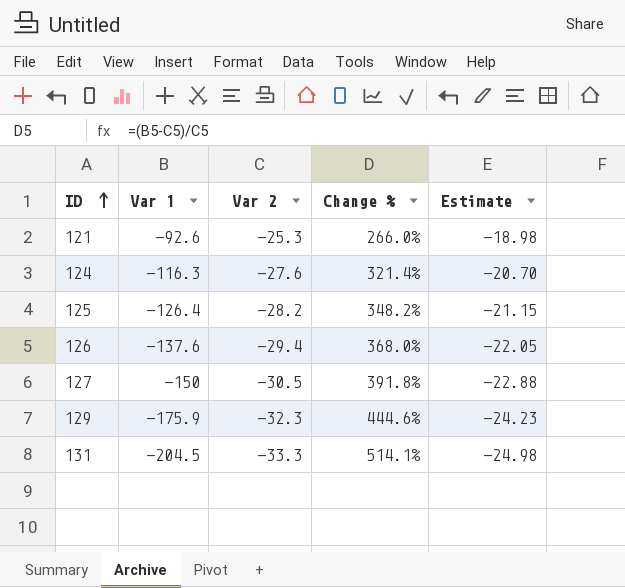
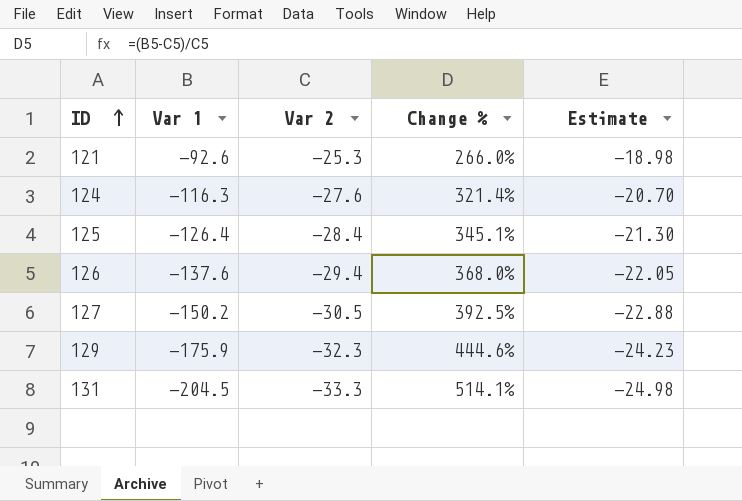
125 | Var 2: -28.2 -> -28.4
125 | Change %: 348.2% -> 345.1%
125 | Estimate: -21.15 -> -21.30
127 | Var 1: -150 -> -150.2
127 | Change %: 391.8% -> 392.5%

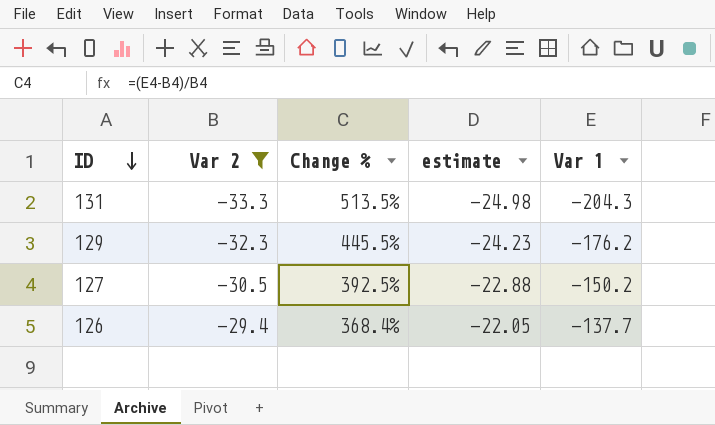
filter: none -> Var 2 <= -29.4
row order: ID ascending -> ID descending
column name: Estimate -> estimate
column Var 1 | position: 2 -> 5
131 | Change %: 514.1% -> 513.5%
131 | Var 1: -204.5 -> -204.3
129 | Change %: 444.6% -> 445.5%
129 | Var 1: -175.9 -> -176.2
126 | Change %: 368.0% -> 368.4%
126 | Var 1: -137.6 -> -137.7

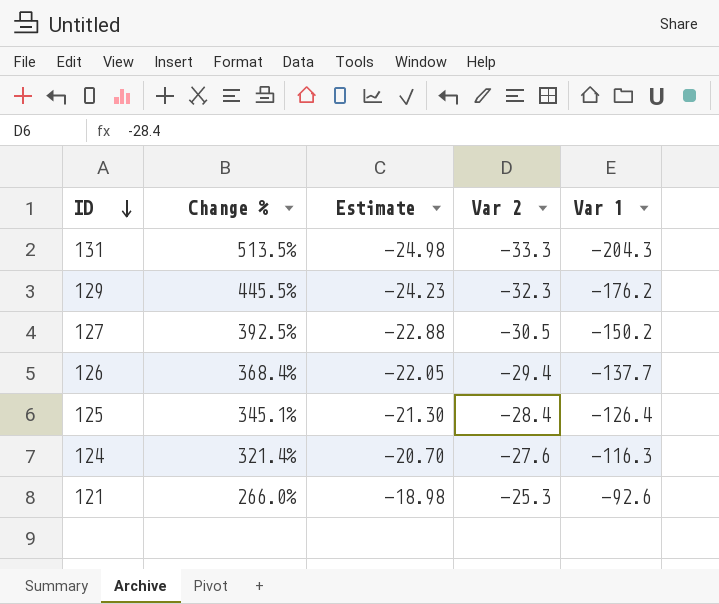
filter: Var 2 <= -29.4 -> none
column name: estimate -> Estimate
column Var 2 | position: 2 -> 4

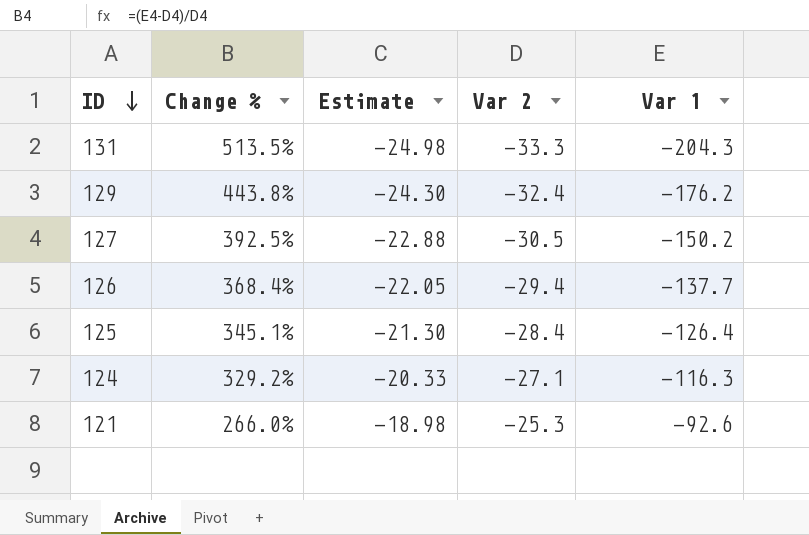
129 | Change %: 445.5% -> 443.8%
129 | Estimate: -24.23 -> -24.30
129 | Var 2: -32.3 -> -32.4
124 | Change %: 321.4% -> 329.2%
124 | Estimate: -20.70 -> -20.33
124 | Var 2: -27.6 -> -27.1

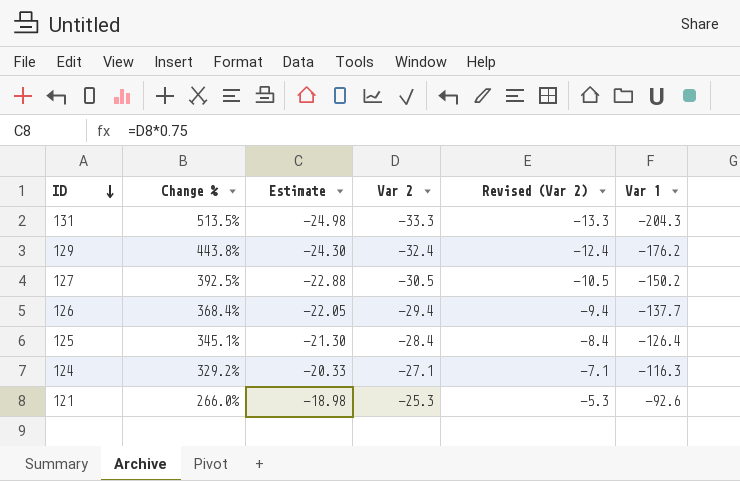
column Revised (Var 2) | formula: none -> [Var 2] + 20

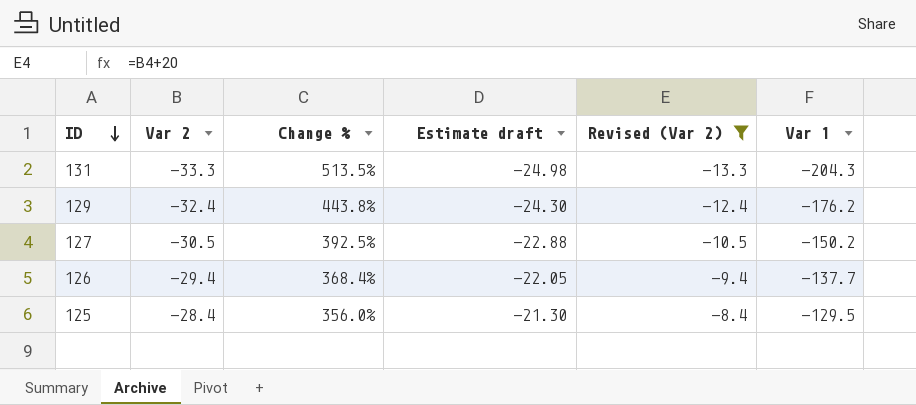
filter: none -> Revised (Var 2) <= -8.4
column Var 2 | position: 4 -> 2
column name: Estimate -> Estimate draft
125 | Change %: 345.1% -> 356.0%
125 | Var 1: -126.4 -> -129.5

